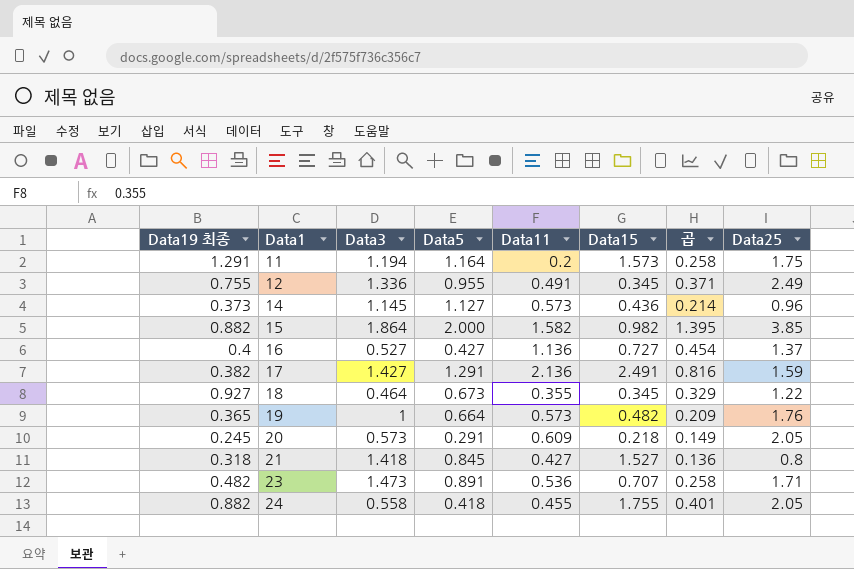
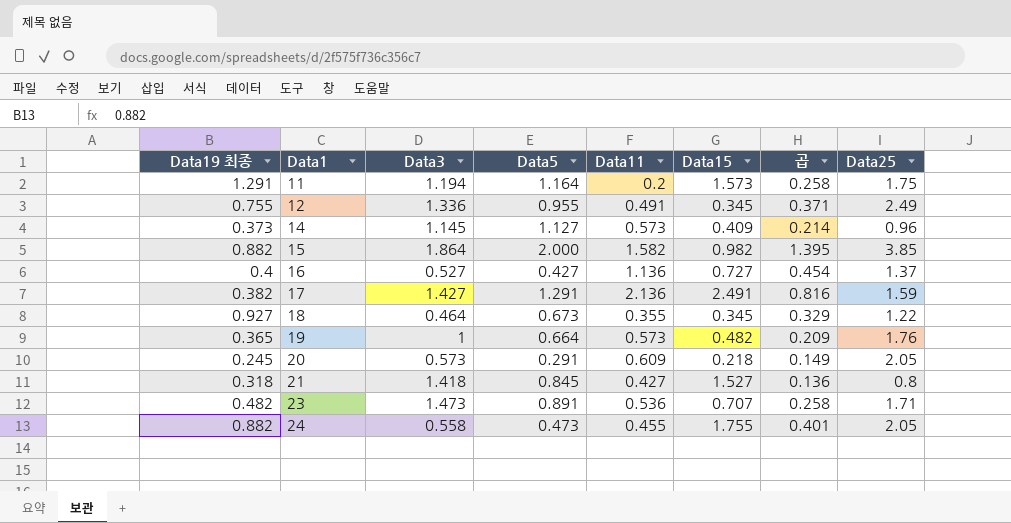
14 | Data15: 0.436 -> 0.409
24 | Data5: 0.418 -> 0.473

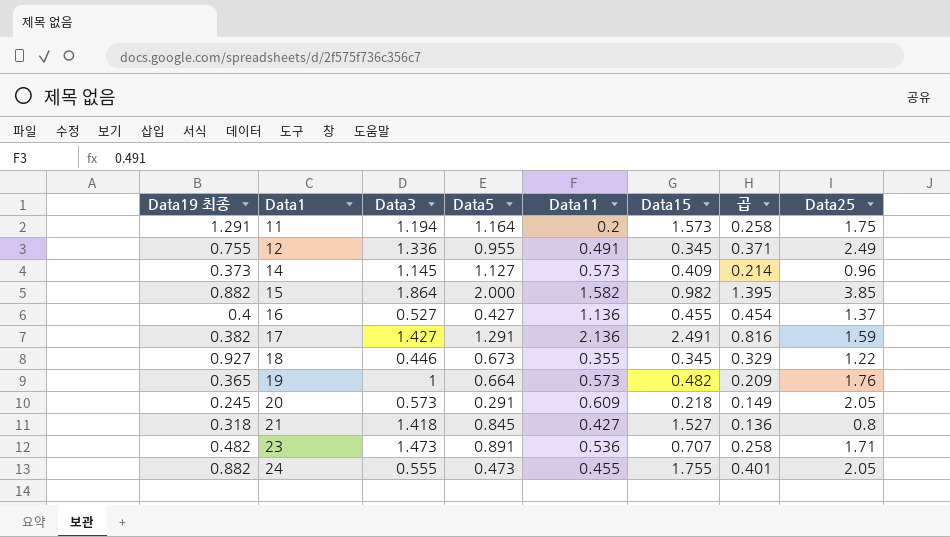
16 | Data15: 0.727 -> 0.455
18 | Data3: 0.464 -> 0.446
24 | Data3: 0.558 -> 0.555

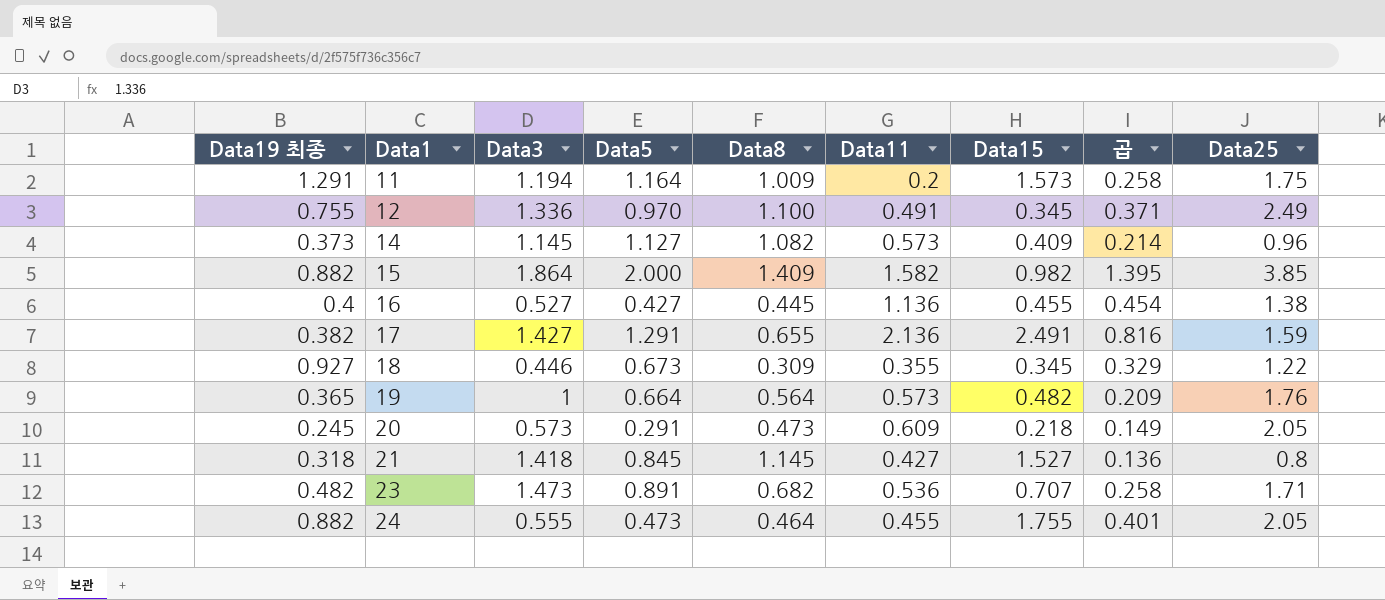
column Data8 | position: none -> 5
12 | Data5: 0.955 -> 0.970
16 | Data25: 1.37 -> 1.38

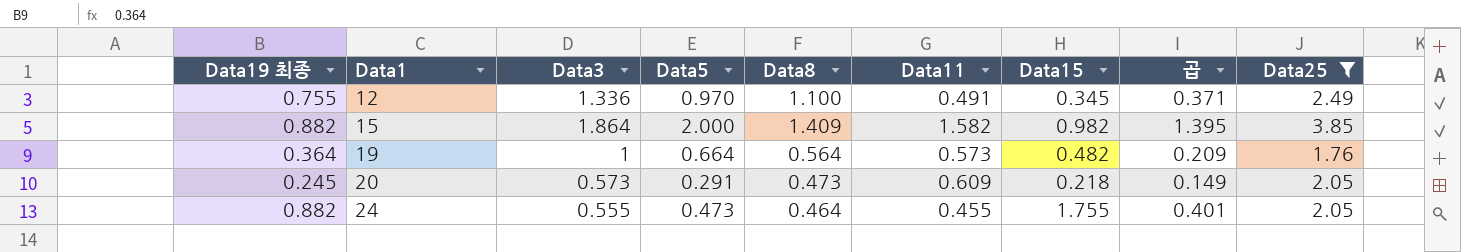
filter: none -> Data25 >= 1.76
19 | Data19 최종: 0.365 -> 0.364

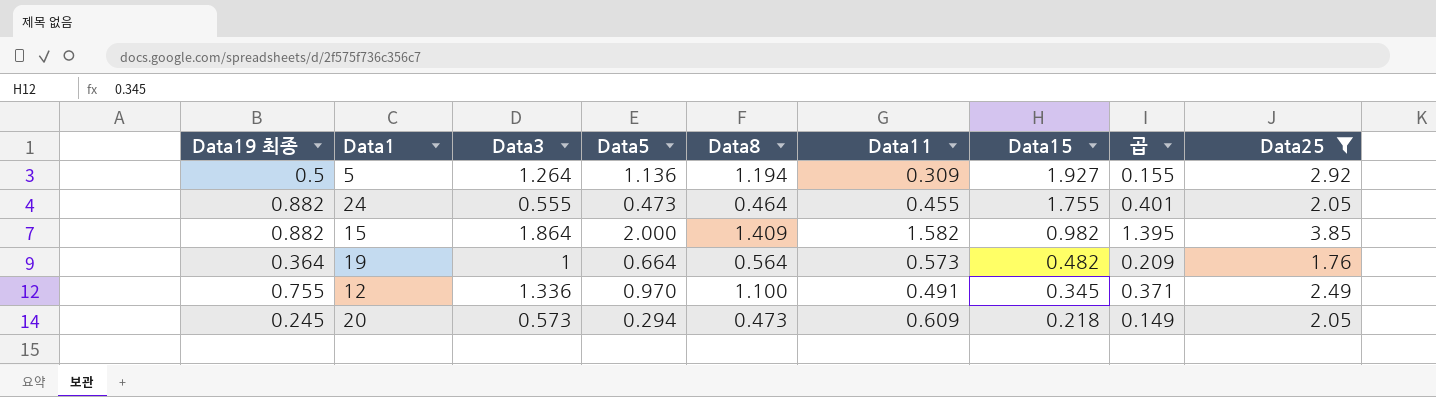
row order: Data1 ascending -> Data15 descending
row 5: none -> 0.5 | 1.264 | 1.136 | 1.194 | 0.309 | 1.927 | 0.155 | 2.92
20 | Data5: 0.291 -> 0.294

